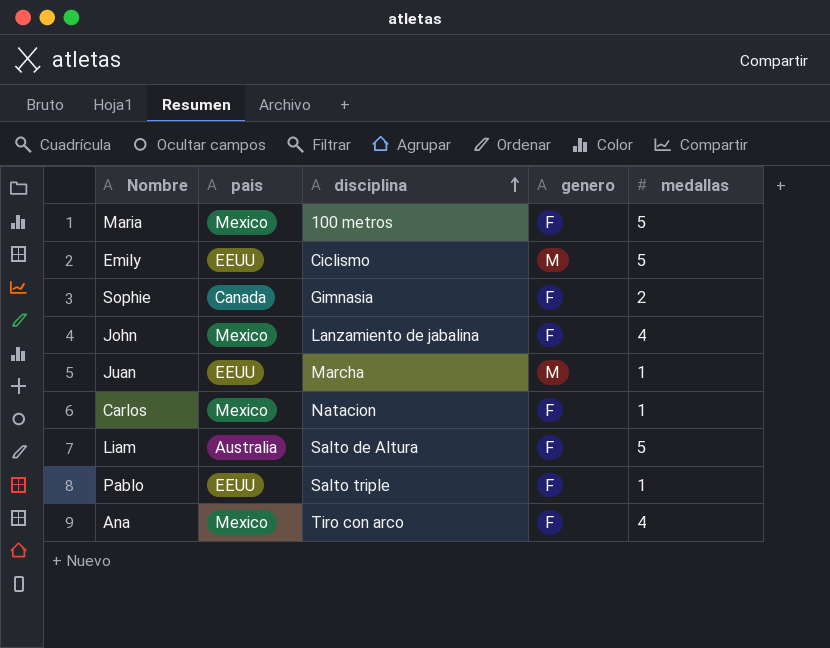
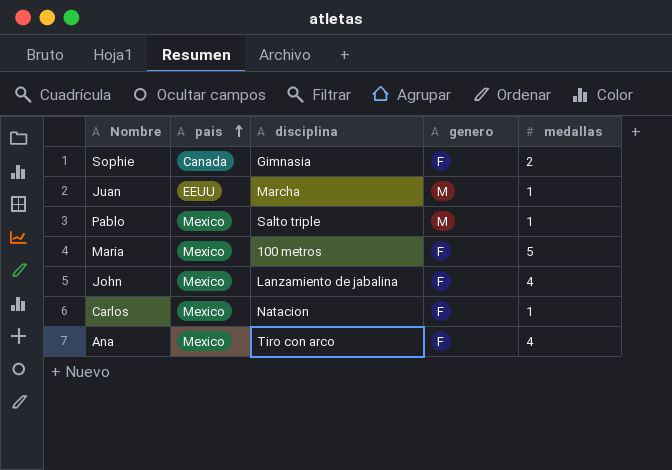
row order: disciplina ascending -> pais ascending
row Emily: EEUU | Ciclismo | M | 5 -> none
row Liam: Australia | Salto de Altura | F | 5 -> none
Pablo | pais: EEUU -> Mexico
Pablo | genero: F -> M

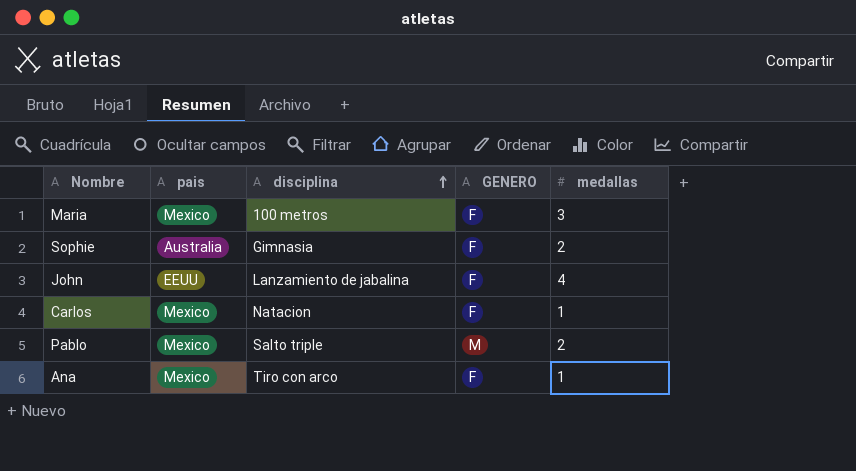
row order: pais ascending -> disciplina ascending
column name: genero -> GENERO
row Juan: EEUU | Marcha | M | 1 -> none
Maria | medallas: 5 -> 3
Sophie | pais: Canada -> Australia
John | pais: Mexico -> EEUU
Pablo | medallas: 1 -> 2
Ana | medallas: 4 -> 1

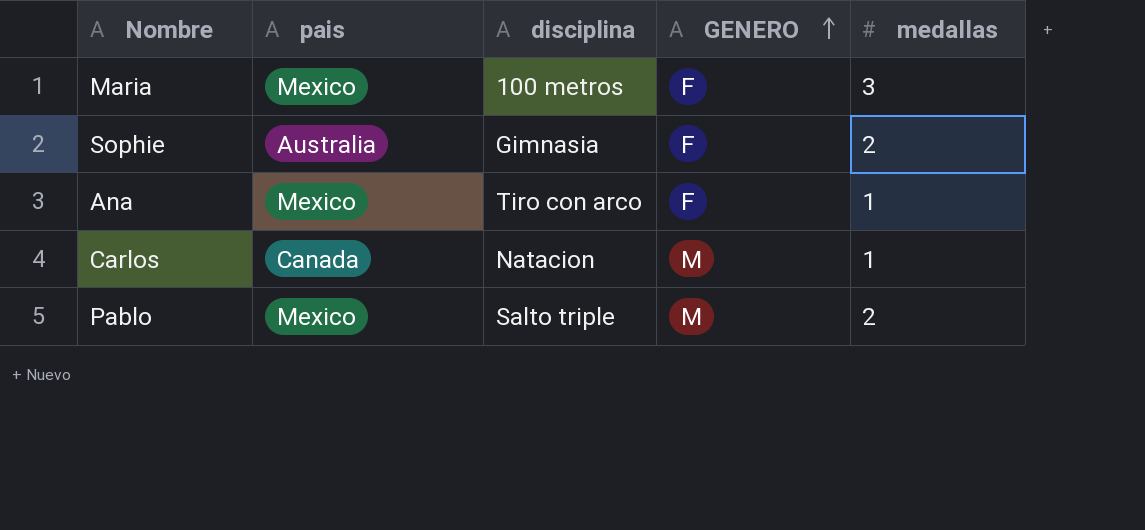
row order: disciplina ascending -> GENERO ascending
row John: EEUU | Lanzamiento de jabalina | F | 4 -> none
Carlos | pais: Mexico -> Canada
Carlos | GENERO: F -> M

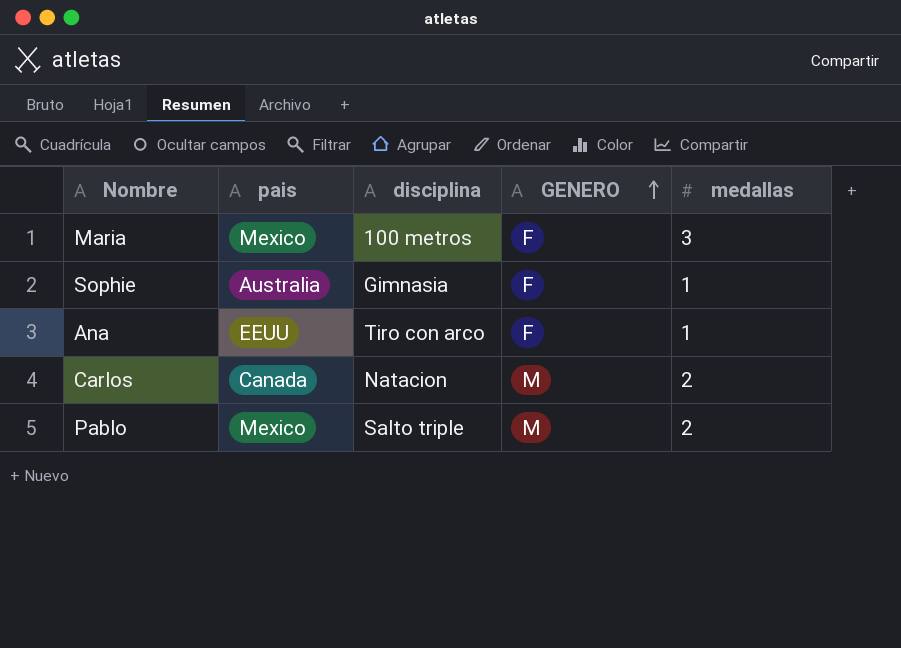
Sophie | medallas: 2 -> 1
Ana | pais: Mexico -> EEUU
Carlos | medallas: 1 -> 2

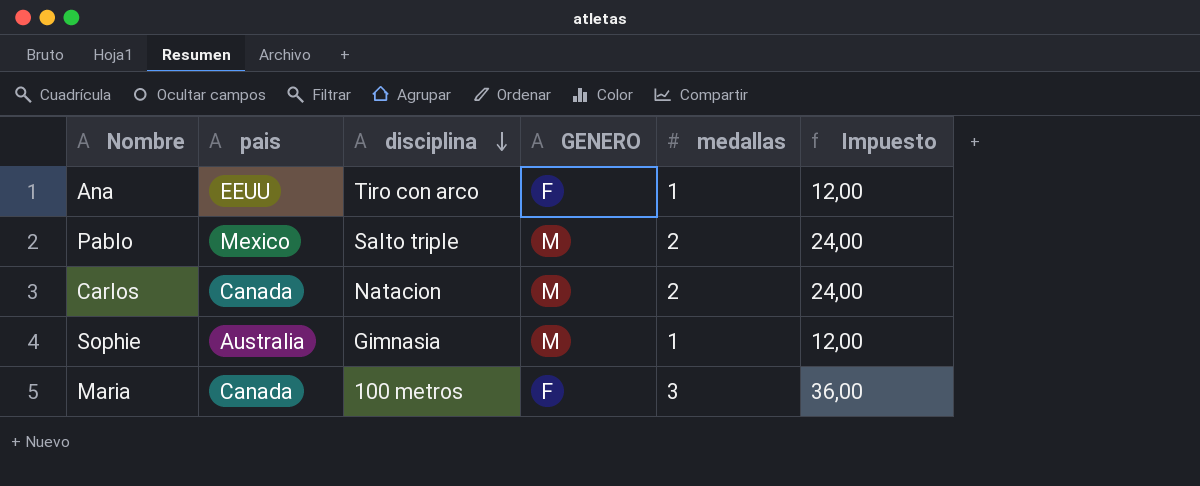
row order: GENERO ascending -> disciplina descending
column Impuesto | formula: none -> [medallas] * 12
Sophie | GENERO: F -> M
Maria | pais: Mexico -> Canada

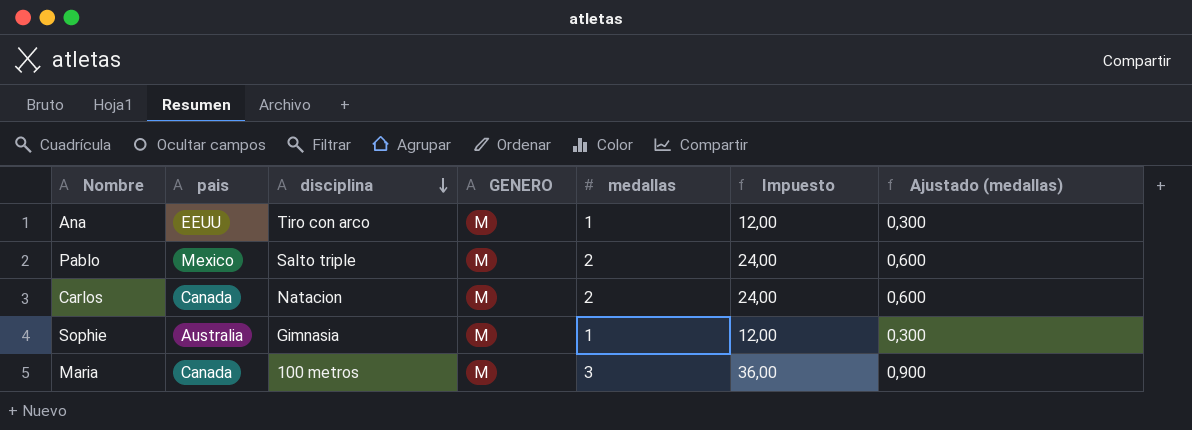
column Ajustado (medallas) | formula: none -> [medallas] * 0,3
Ana | GENERO: F -> M
Maria | GENERO: F -> M

